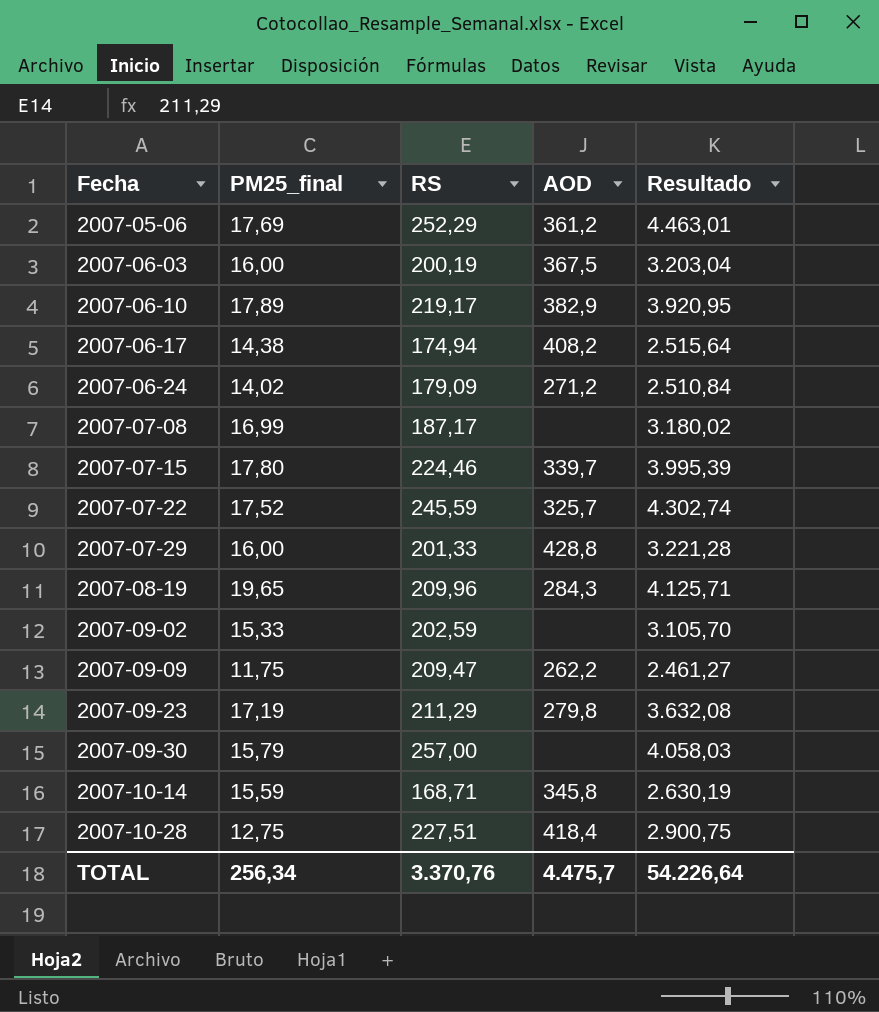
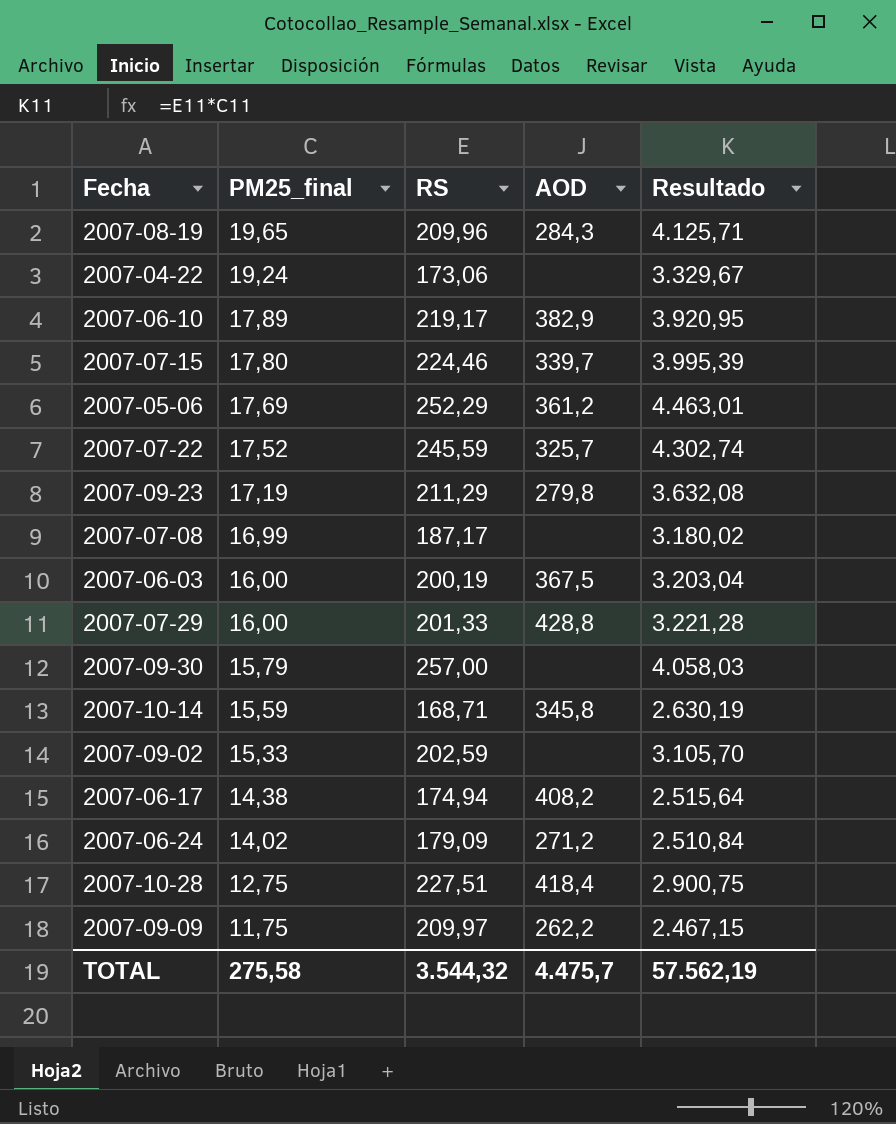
row order: Fecha ascending -> PM25_final descending
row 2007-04-22: none -> 19,24 | 173,06 | none | 3.329,67
2007-09-09 | RS: 209,47 -> 209,97
2007-09-09 | Resultado: 2.461,27 -> 2.467,15
TOTAL | PM25_final: 256,34 -> 275,58
TOTAL | RS: 3.370,76 -> 3.544,32
TOTAL | Resultado: 54.226,64 -> 57.562,19

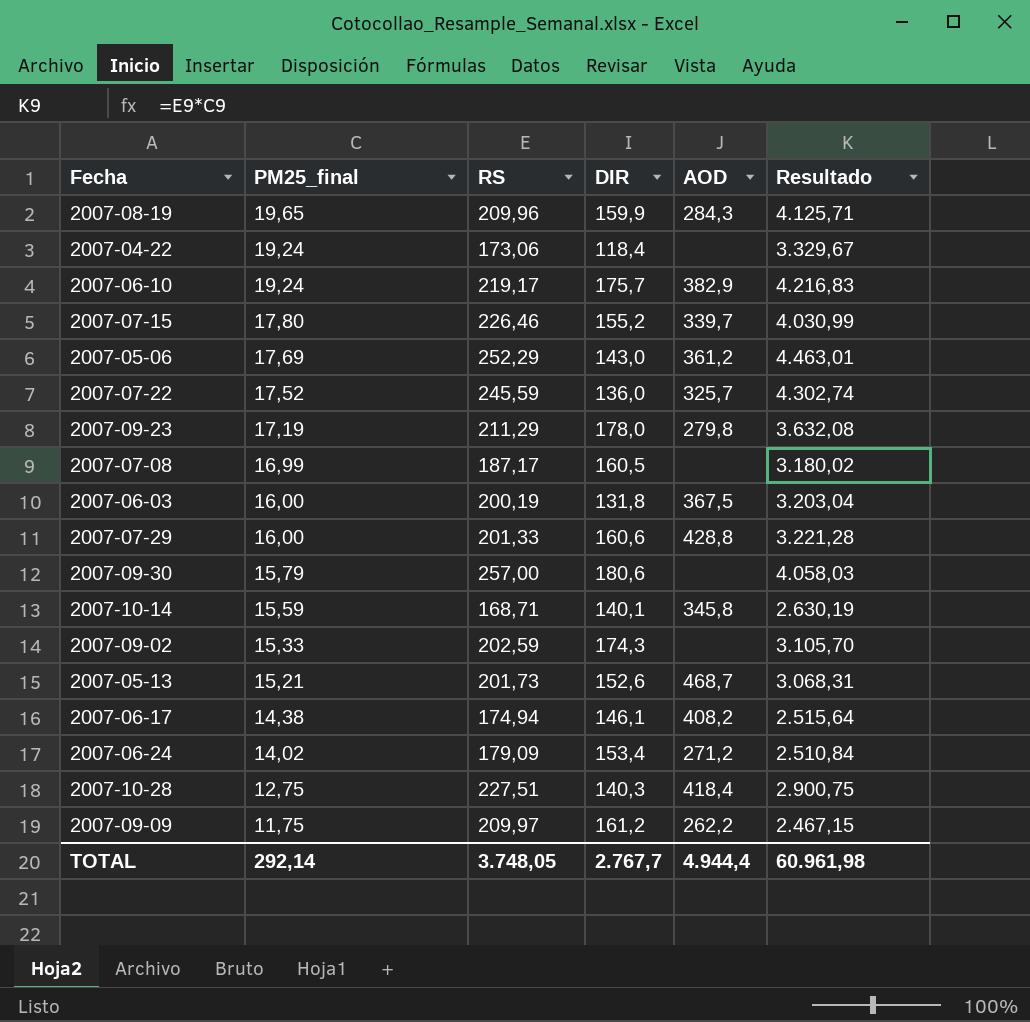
column DIR | position: none -> 4
2007-06-10 | PM25_final: 17,89 -> 19,24
2007-06-10 | Resultado: 3.920,95 -> 4.216,83
2007-07-15 | RS: 224,46 -> 226,46
2007-07-15 | Resultado: 3.995,39 -> 4.030,99
row 2007-05-13: none -> 15,21 | 201,73 | 152,6 | 468,7 | 3.068,31
TOTAL | PM25_final: 275,58 -> 292,14
TOTAL | RS: 3.544,32 -> 3.748,05
TOTAL | AOD: 4.475,7 -> 4.944,4
TOTAL | Resultado: 57.562,19 -> 60.961,98

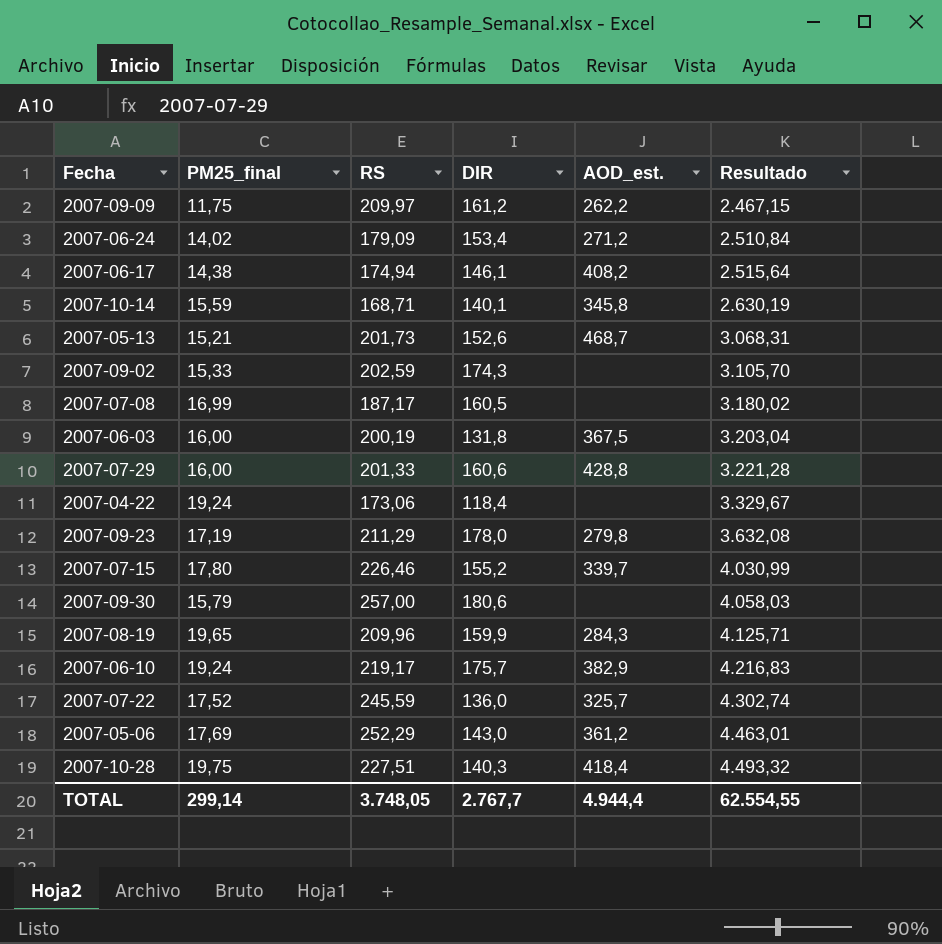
row order: PM25_final descending -> Resultado ascending
column name: AOD -> AOD_est.
2007-10-28 | PM25_final: 12,75 -> 19,75
2007-10-28 | Resultado: 2.900,75 -> 4.493,32
TOTAL | PM25_final: 292,14 -> 299,14
TOTAL | Resultado: 60.961,98 -> 62.554,55

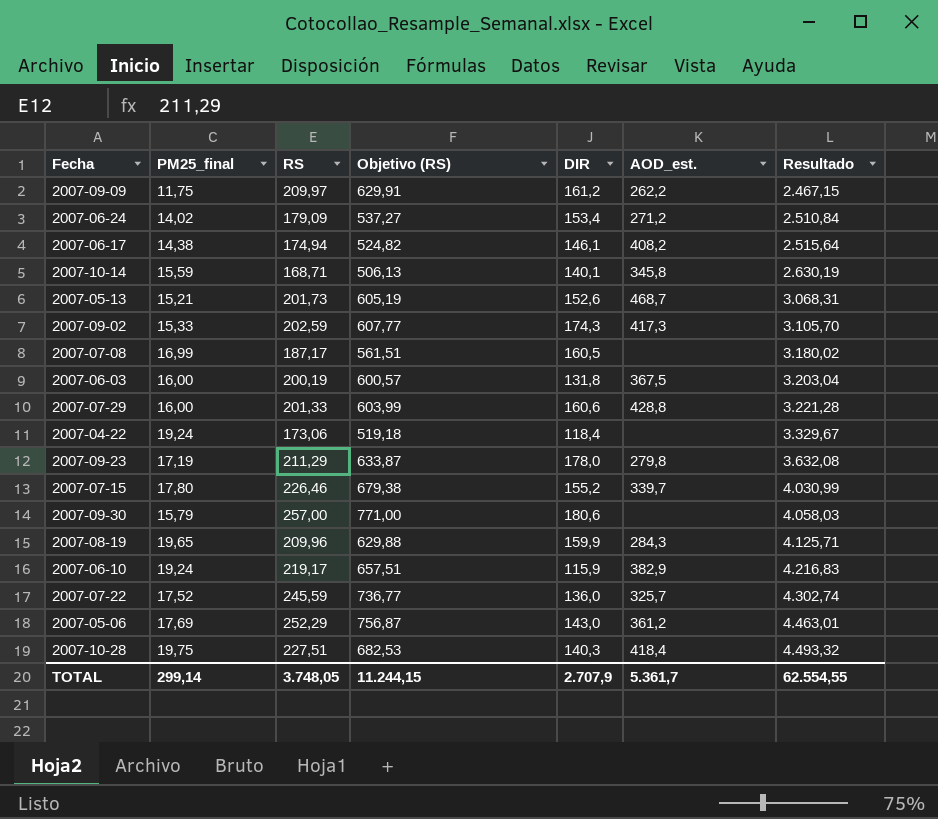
column Objetivo (RS) | formula: none -> [RS] * 3
2007-09-02 | AOD_est.: none -> 417,3
2007-06-10 | DIR: 175,7 -> 115,9
TOTAL | DIR: 2.767,7 -> 2.707,9
TOTAL | AOD_est.: 4.944,4 -> 5.361,7

